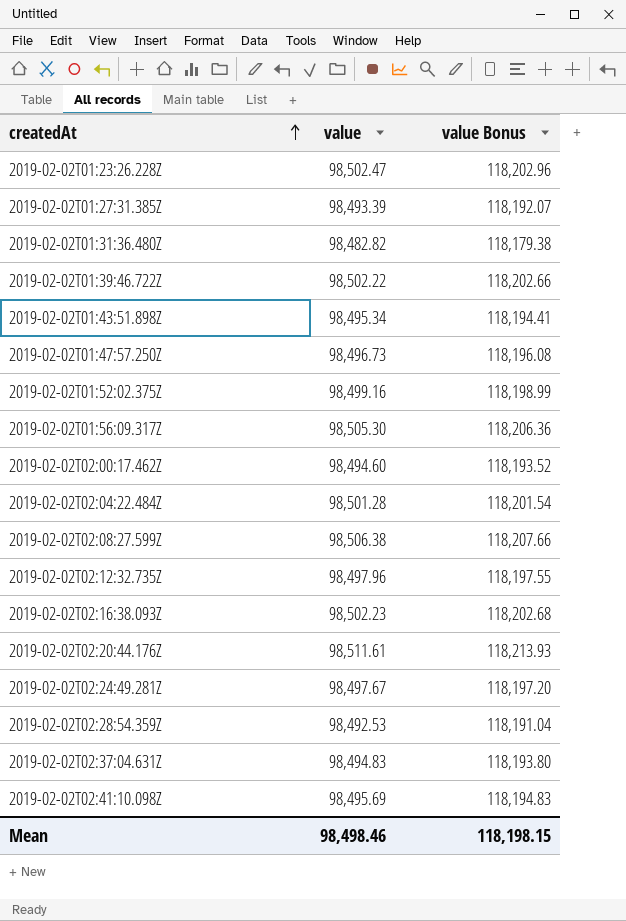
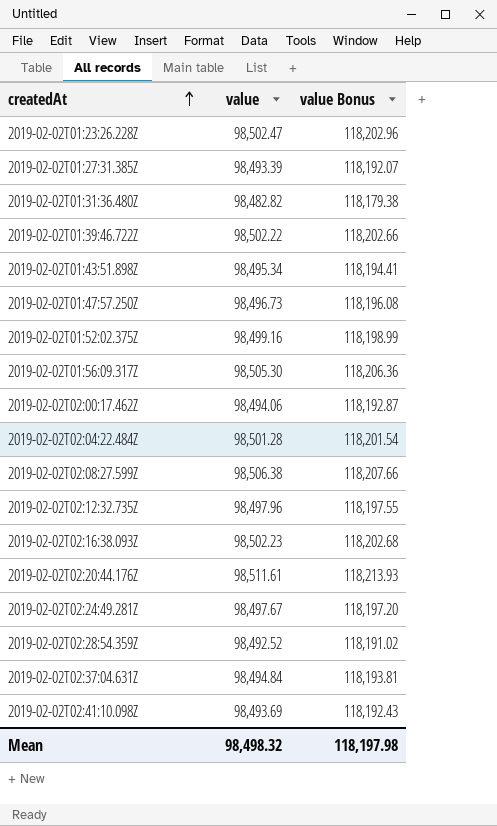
2019-02-02T02:00:17.462Z | value: 98,494.60 -> 98,494.06
2019-02-02T02:00:17.462Z | value Bonus: 118,193.52 -> 118,192.87
2019-02-02T02:28:54.359Z | value: 98,492.53 -> 98,492.52
2019-02-02T02:28:54.359Z | value Bonus: 118,191.04 -> 118,191.02
2019-02-02T02:37:04.631Z | value: 98,494.83 -> 98,494.84
2019-02-02T02:37:04.631Z | value Bonus: 118,193.80 -> 118,193.81
2019-02-02T02:41:10.098Z | value: 98,495.69 -> 98,493.69
2019-02-02T02:41:10.098Z | value Bonus: 118,194.83 -> 118,192.43
Mean | value: 98,498.46 -> 98,498.32
Mean | value Bonus: 118,198.15 -> 118,197.98

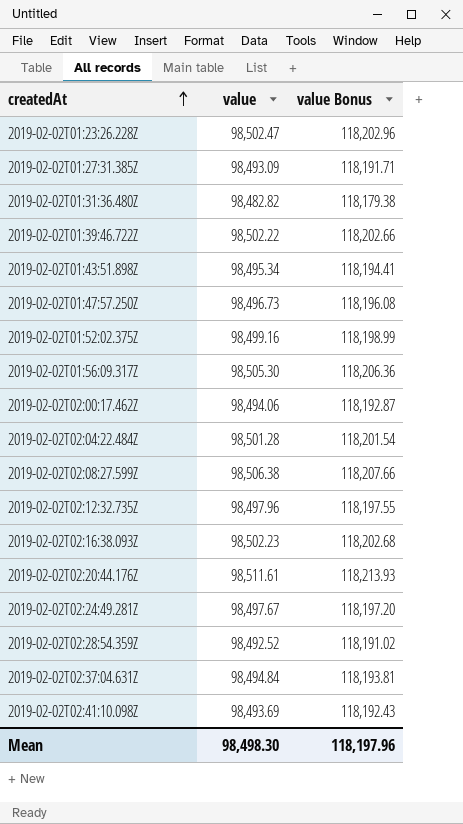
2019-02-02T01:27:31.385Z | value: 98,493.39 -> 98,493.09
2019-02-02T01:27:31.385Z | value Bonus: 118,192.07 -> 118,191.71
Mean | value: 98,498.32 -> 98,498.30
Mean | value Bonus: 118,197.98 -> 118,197.96

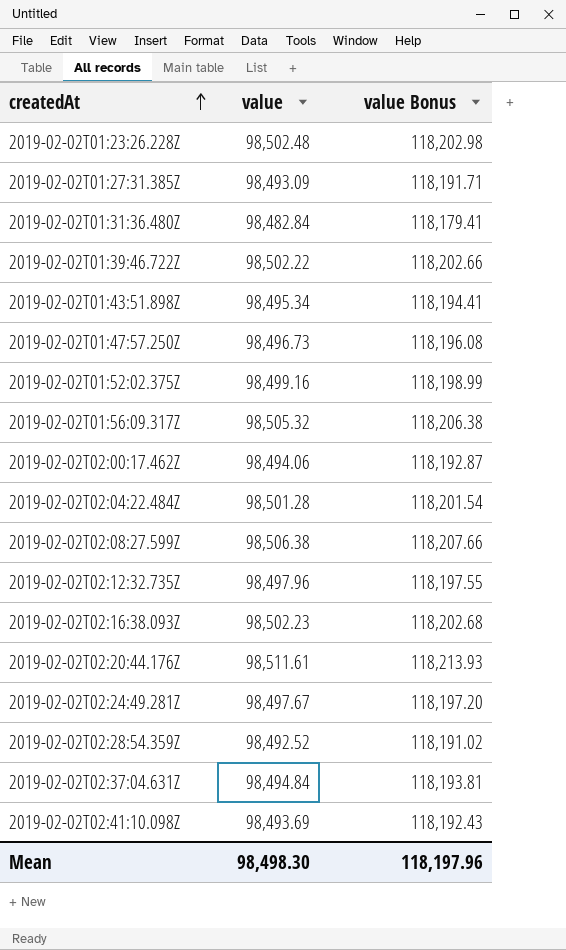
2019-02-02T01:23:26.228Z | value: 98,502.47 -> 98,502.48
2019-02-02T01:23:26.228Z | value Bonus: 118,202.96 -> 118,202.98
2019-02-02T01:31:36.480Z | value: 98,482.82 -> 98,482.84
2019-02-02T01:31:36.480Z | value Bonus: 118,179.38 -> 118,179.41
2019-02-02T01:56:09.317Z | value: 98,505.30 -> 98,505.32
2019-02-02T01:56:09.317Z | value Bonus: 118,206.36 -> 118,206.38

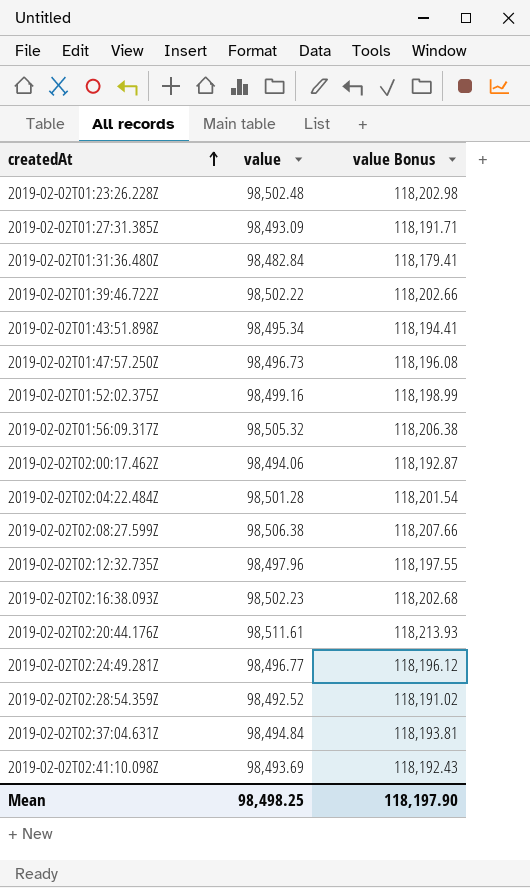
2019-02-02T02:24:49.281Z | value: 98,497.67 -> 98,496.77
2019-02-02T02:24:49.281Z | value Bonus: 118,197.20 -> 118,196.12
Mean | value: 98,498.30 -> 98,498.25
Mean | value Bonus: 118,197.96 -> 118,197.90

